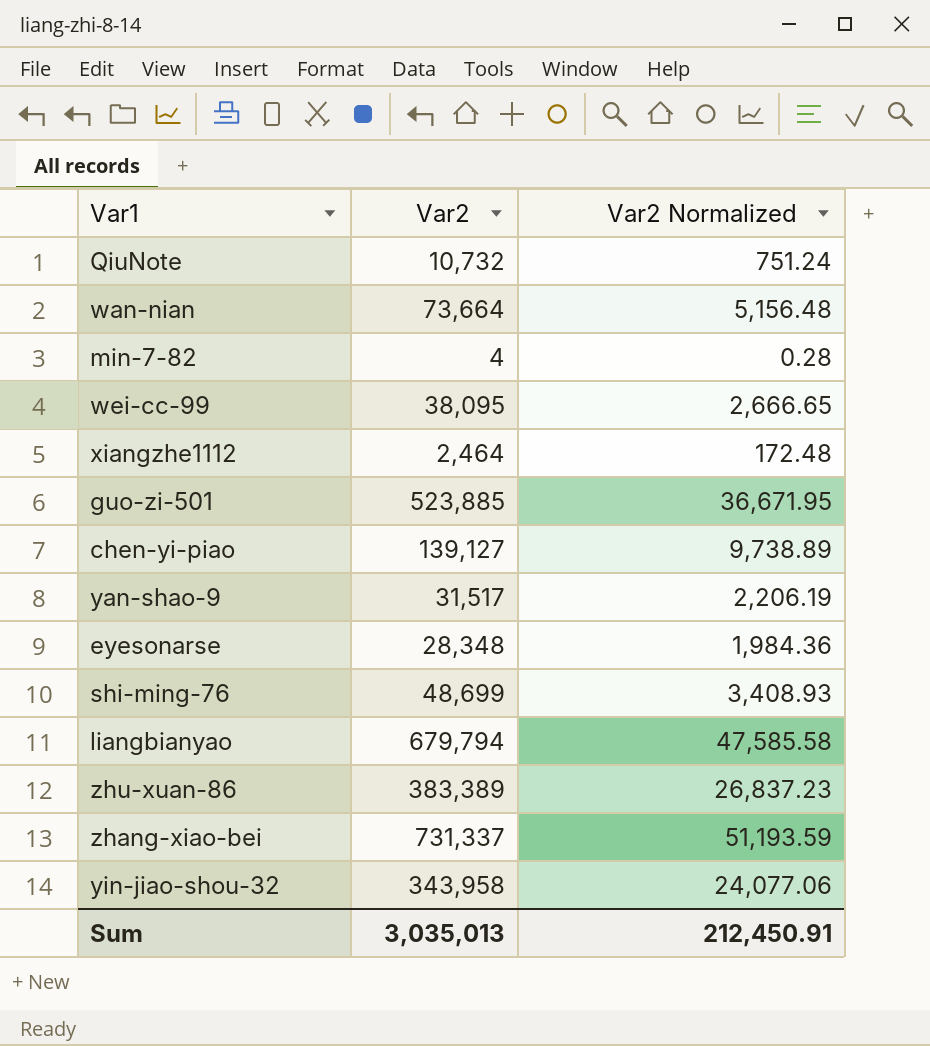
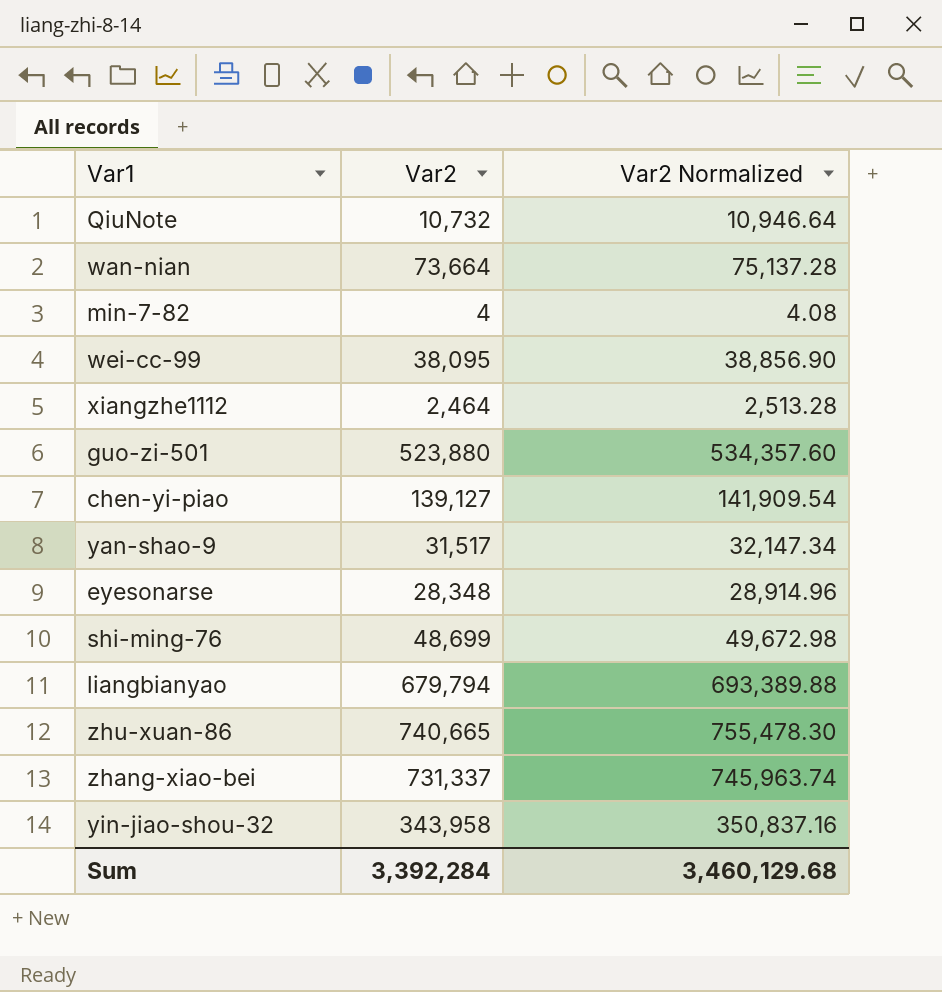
column Var2 Normalized | formula: [Var2] * 0.07 -> [Var2] * 1.02
guo-zi-501 | Var2: 523,885 -> 523,880
zhu-xuan-86 | Var2: 383,389 -> 740,665
Sum | Var2: 3,035,013 -> 3,392,284
Sum | Var2 Normalized: 212,450.91 -> 3,460,129.68

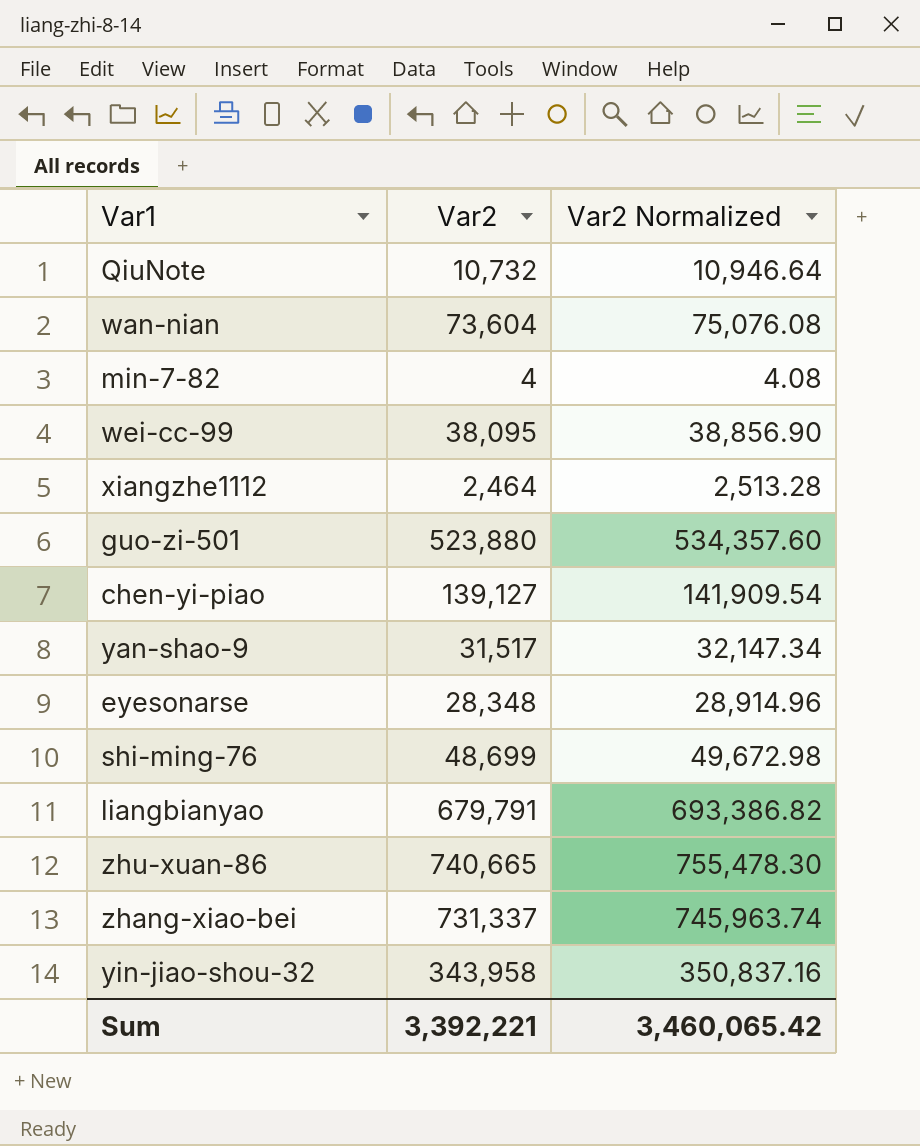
wan-nian | Var2: 73,664 -> 73,604
wan-nian | Var2 Normalized: 75,137.28 -> 75,076.08
liangbianyao | Var2: 679,794 -> 679,791
liangbianyao | Var2 Normalized: 693,389.88 -> 693,386.82
Sum | Var2: 3,392,284 -> 3,392,221
Sum | Var2 Normalized: 3,460,129.68 -> 3,460,065.42

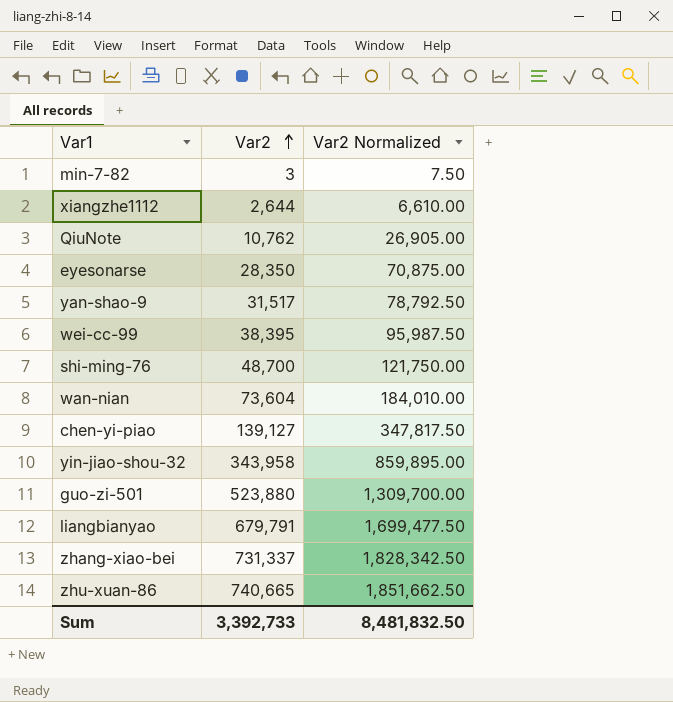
row order: none -> Var2 ascending
column Var2 Normalized | formula: [Var2] * 1.02 -> [Var2] * 2.5
min-7-82 | Var2: 4 -> 3
xiangzhe1112 | Var2: 2,464 -> 2,644
QiuNote | Var2: 10,732 -> 10,762
eyesonarse | Var2: 28,348 -> 28,350
wei-cc-99 | Var2: 38,095 -> 38,395
shi-ming-76 | Var2: 48,699 -> 48,700
Sum | Var2: 3,392,221 -> 3,392,733
Sum | Var2 Normalized: 3,460,065.42 -> 8,481,832.50

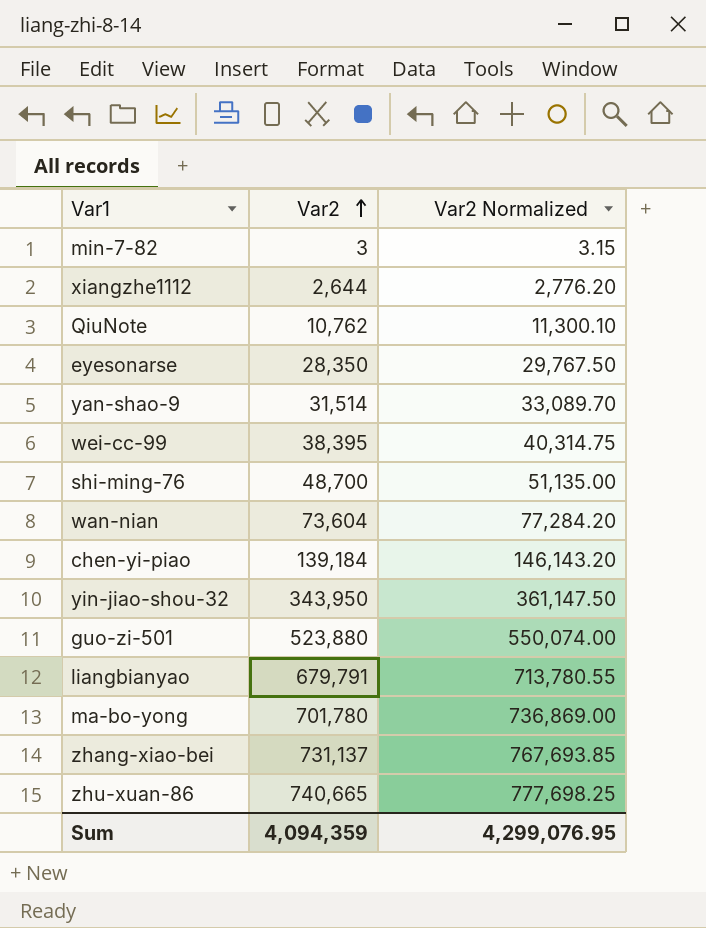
column Var2 Normalized | formula: [Var2] * 2.5 -> [Var2] * 1.05
yan-shao-9 | Var2: 31,517 -> 31,514
chen-yi-piao | Var2: 139,127 -> 139,184
yin-jiao-shou-32 | Var2: 343,958 -> 343,950
row ma-bo-yong: none -> 701,780 | 736,869.00
zhang-xiao-bei | Var2: 731,337 -> 731,137
Sum | Var2: 3,392,733 -> 4,094,359
Sum | Var2 Normalized: 8,481,832.50 -> 4,299,076.95

